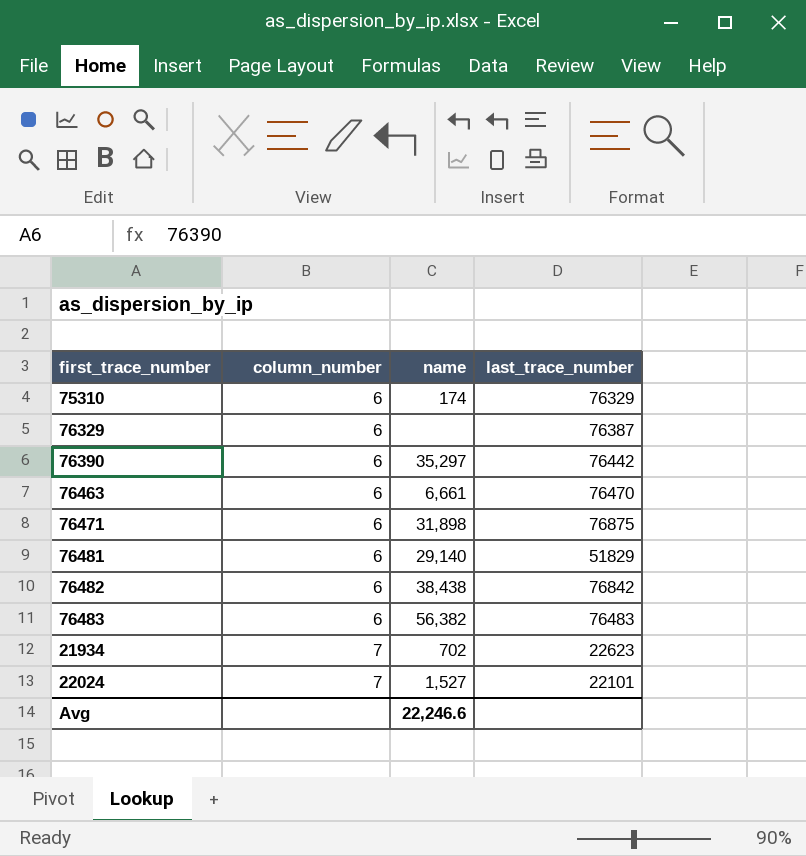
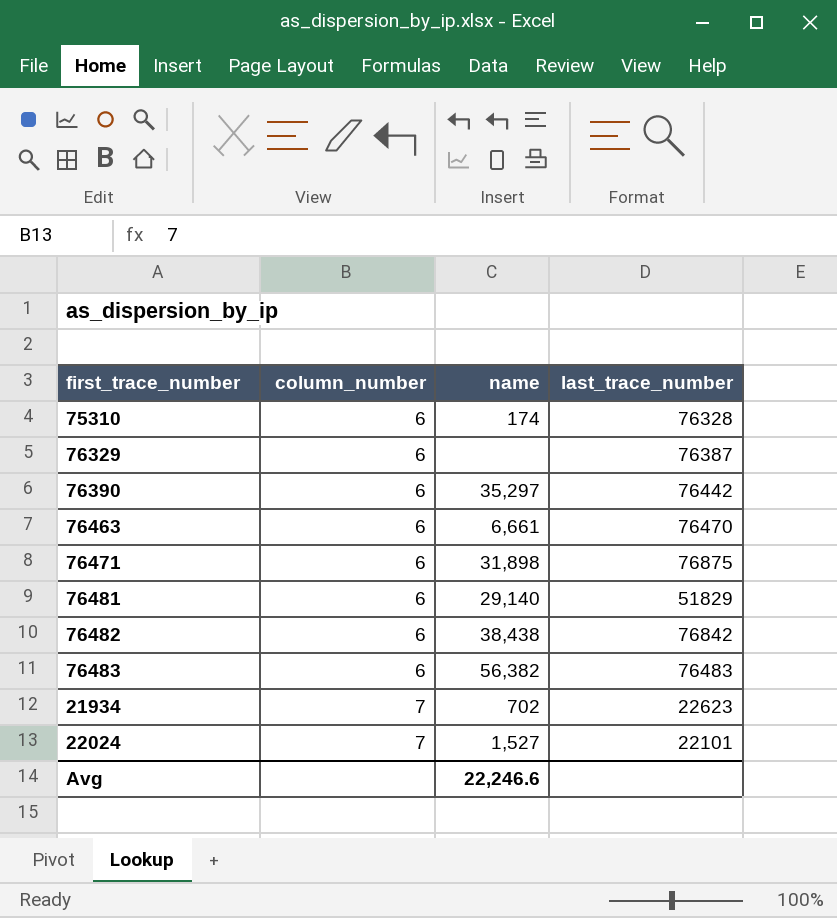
75310 | last_trace_number: 76329 -> 76328

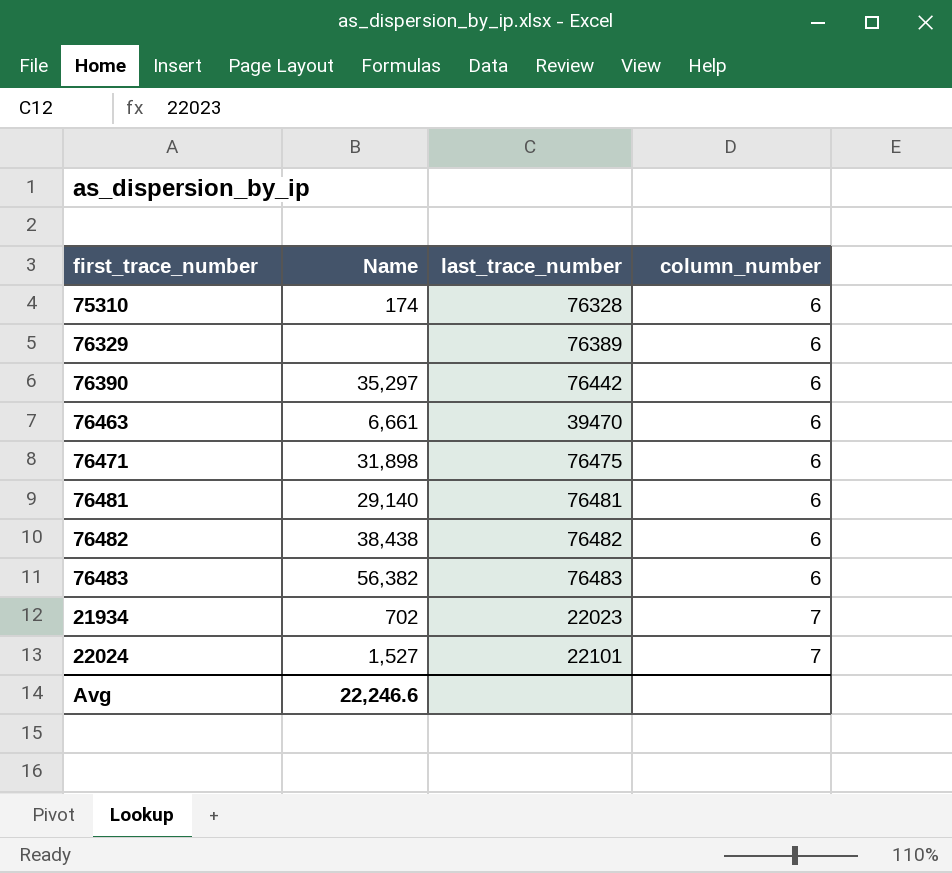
column name: name -> Name
column column_number | position: 2 -> 4
76329 | last_trace_number: 76387 -> 76389
76463 | last_trace_number: 76470 -> 39470
76471 | last_trace_number: 76875 -> 76475
76481 | last_trace_number: 51829 -> 76481
76482 | last_trace_number: 76842 -> 76482
21934 | last_trace_number: 22623 -> 22023

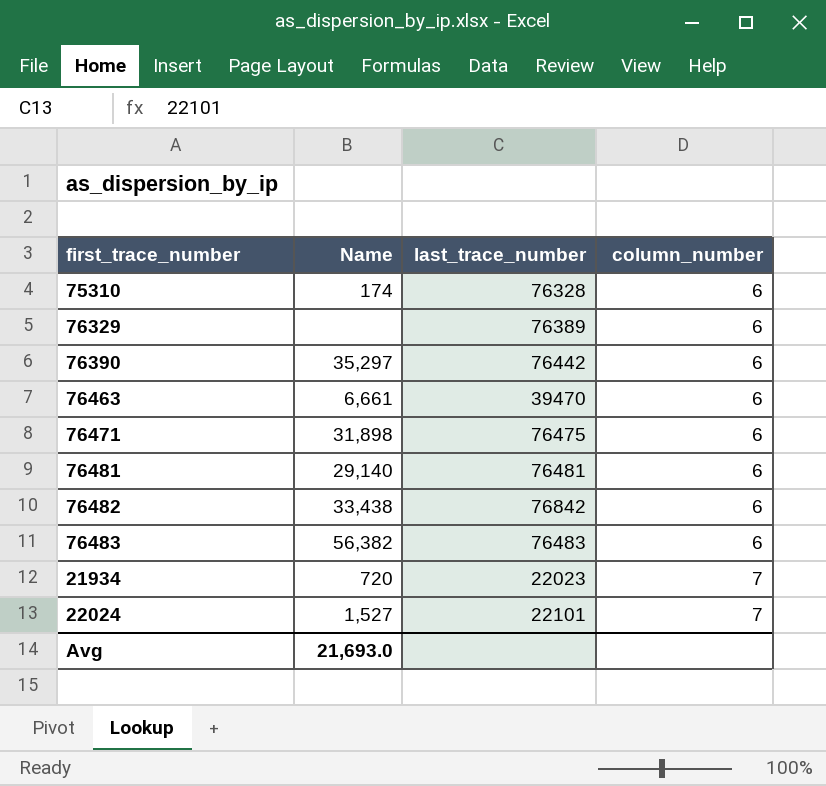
76482 | Name: 38,438 -> 33,438
76482 | last_trace_number: 76482 -> 76842
21934 | Name: 702 -> 720
Avg | Name: 22,246.6 -> 21,693.0

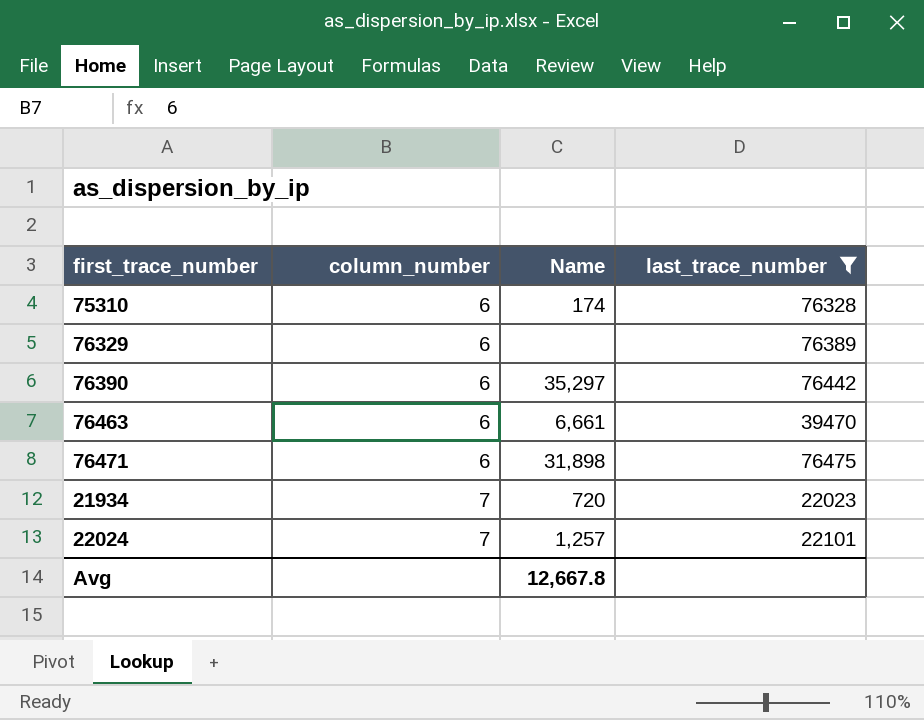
filter: none -> last_trace_number <= 76475
column column_number | position: 4 -> 2
22024 | Name: 1,527 -> 1,257
Avg | Name: 21,693.0 -> 12,667.8

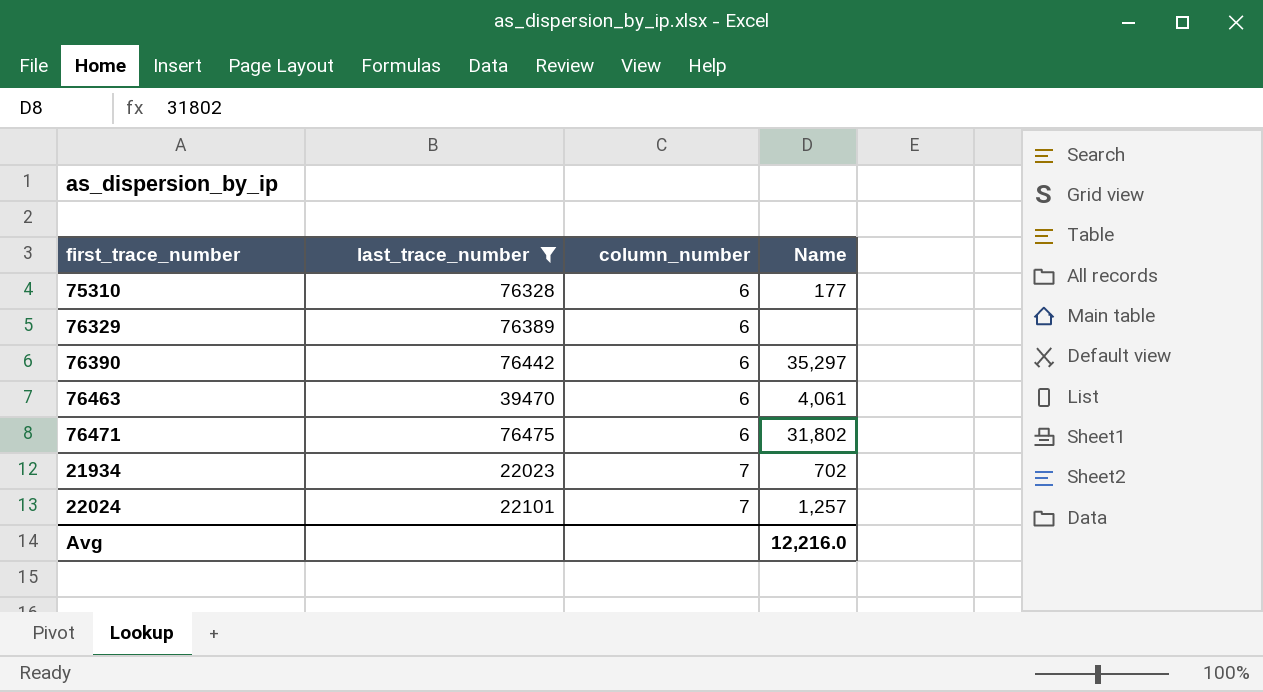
column last_trace_number | position: 4 -> 2
75310 | Name: 174 -> 177
76463 | Name: 6,661 -> 4,061
76471 | Name: 31,898 -> 31,802
21934 | Name: 720 -> 702
Avg | Name: 12,667.8 -> 12,216.0

